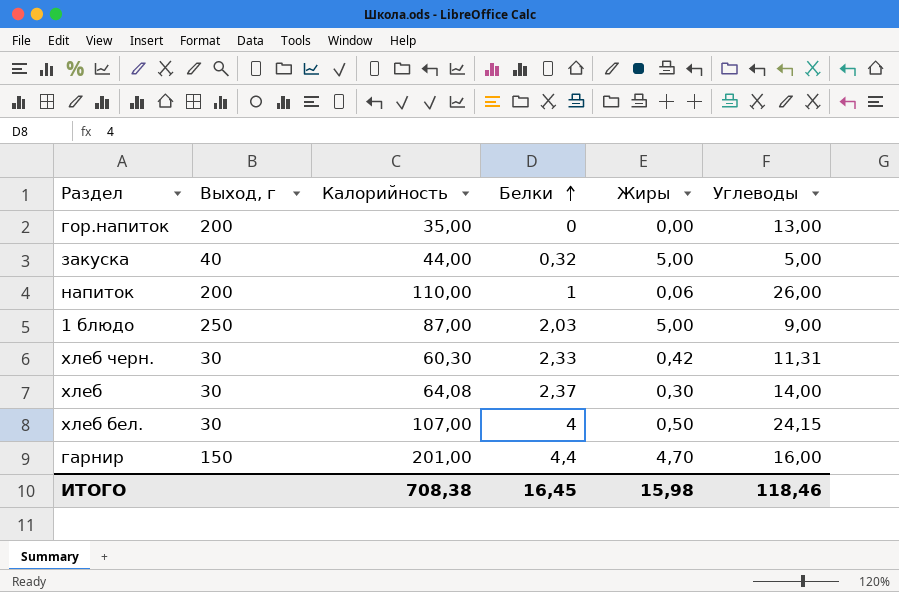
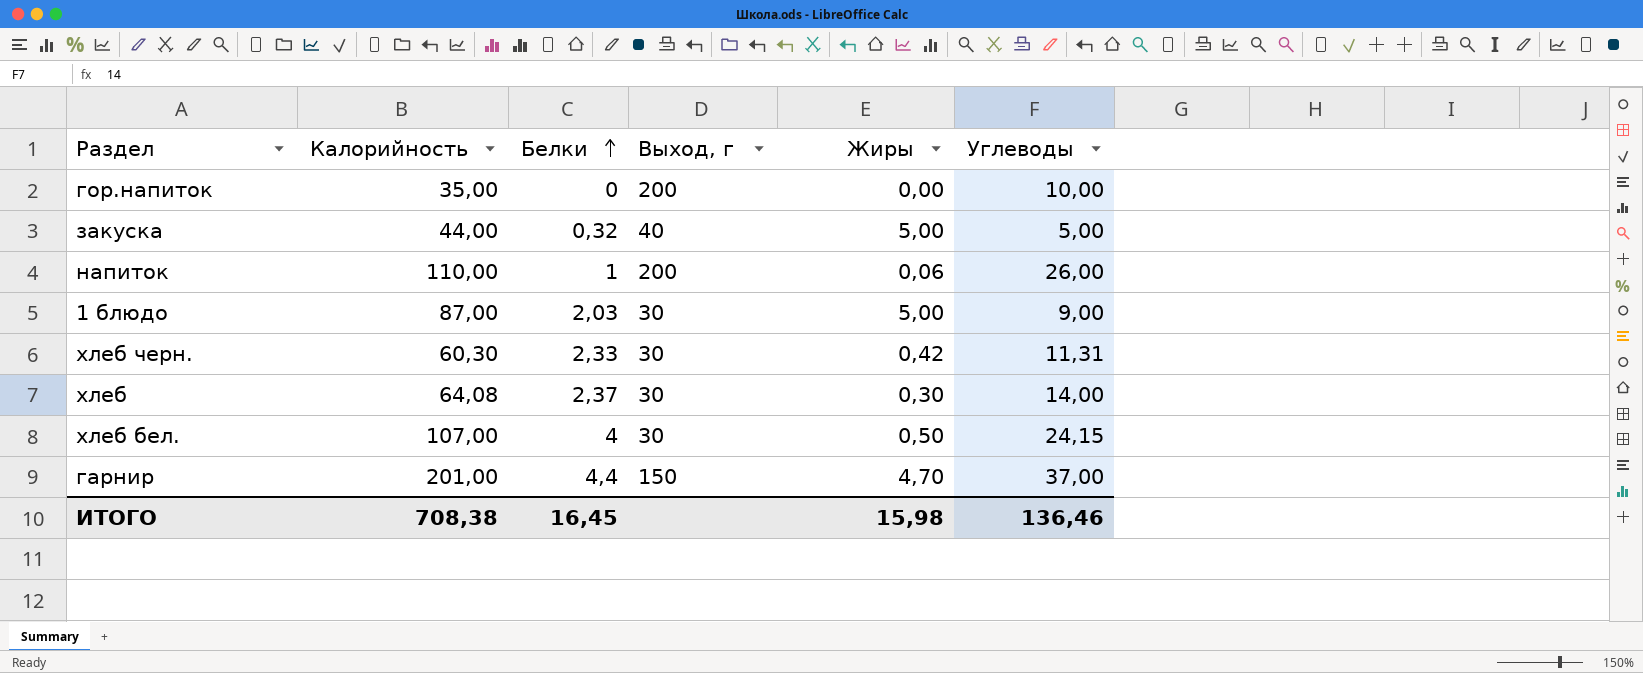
column Выход, г | position: 2 -> 4
гор.напиток | Углеводы: 13,00 -> 10,00
1 блюдо | Выход, г: 250 -> 30
гарнир | Углеводы: 16,00 -> 37,00
ИТОГО | Углеводы: 118,46 -> 136,46

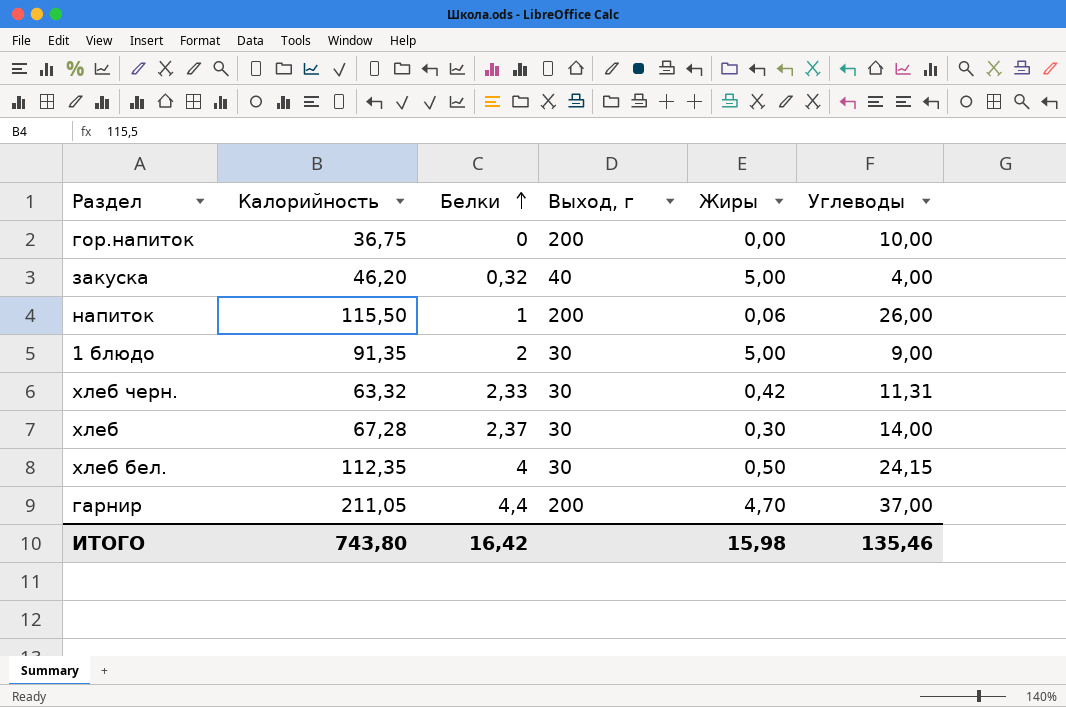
гор.напиток | Калорийность: 35,00 -> 36,75
закуска | Калорийность: 44,00 -> 46,20
закуска | Углеводы: 5,00 -> 4,00
напиток | Калорийность: 110,00 -> 115,50
1 блюдо | Калорийность: 87,00 -> 91,35
1 блюдо | Белки: 2,03 -> 2
хлеб черн. | Калорийность: 60,30 -> 63,32
хлеб | Калорийность: 64,08 -> 67,28
хлеб бел. | Калорийность: 107,00 -> 112,35
гарнир | Калорийность: 201,00 -> 211,05
гарнир | Выход, г: 150 -> 200
ИТОГО | Калорийность: 708,38 -> 743,80
ИТОГО | Белки: 16,45 -> 16,42
ИТОГО | Углеводы: 136,46 -> 135,46

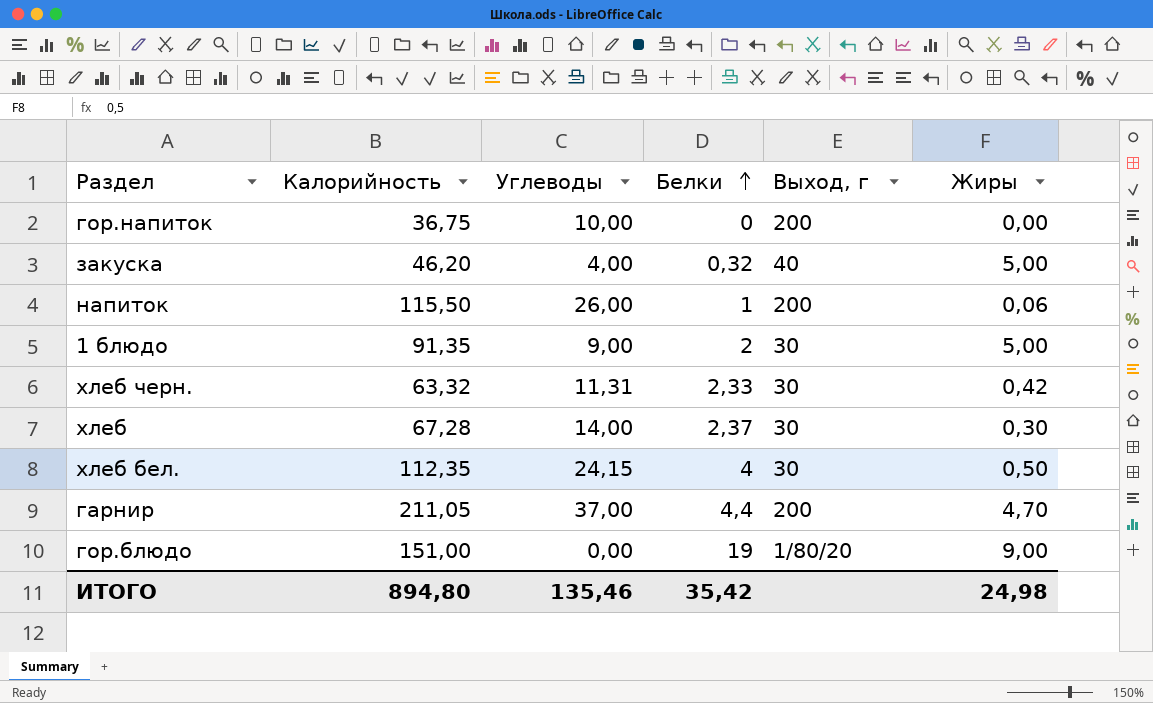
column Углеводы | position: 6 -> 3
row гор.блюдо: none -> 151,00 | 0,00 | 19 | 1/80/20 | 9,00
ИТОГО | Калорийность: 743,80 -> 894,80
ИТОГО | Белки: 16,42 -> 35,42
ИТОГО | Жиры: 15,98 -> 24,98

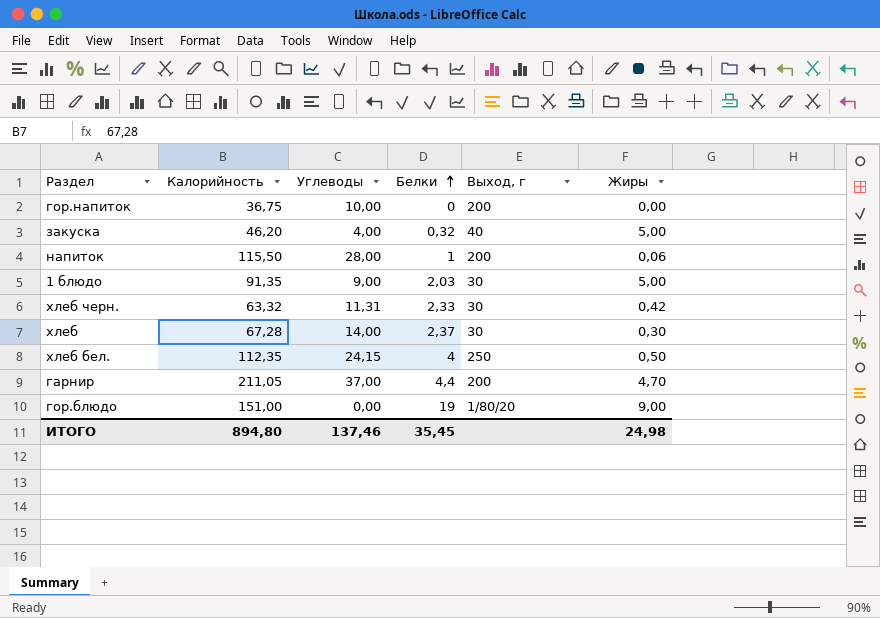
напиток | Углеводы: 26,00 -> 28,00
1 блюдо | Белки: 2 -> 2,03
хлеб бел. | Выход, г: 30 -> 250
ИТОГО | Углеводы: 135,46 -> 137,46
ИТОГО | Белки: 35,42 -> 35,45

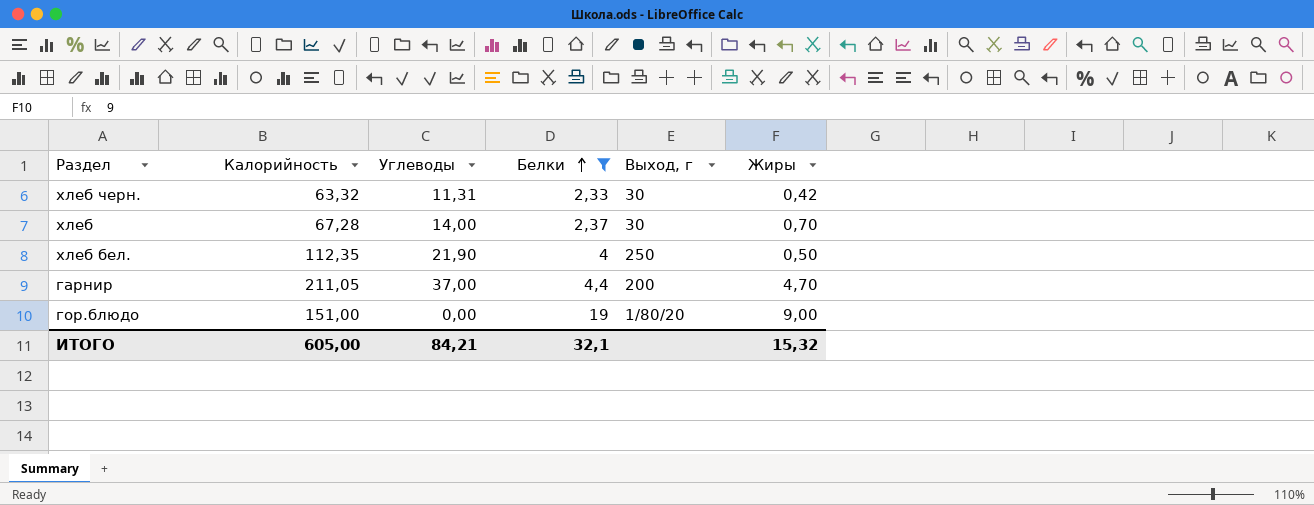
filter: none -> Белки >= 2,33
хлеб | Жиры: 0,30 -> 0,70
хлеб бел. | Углеводы: 24,15 -> 21,90
ИТОГО | Калорийность: 894,80 -> 605,00
ИТОГО | Углеводы: 137,46 -> 84,21
ИТОГО | Белки: 35,45 -> 32,1
ИТОГО | Жиры: 24,98 -> 15,32

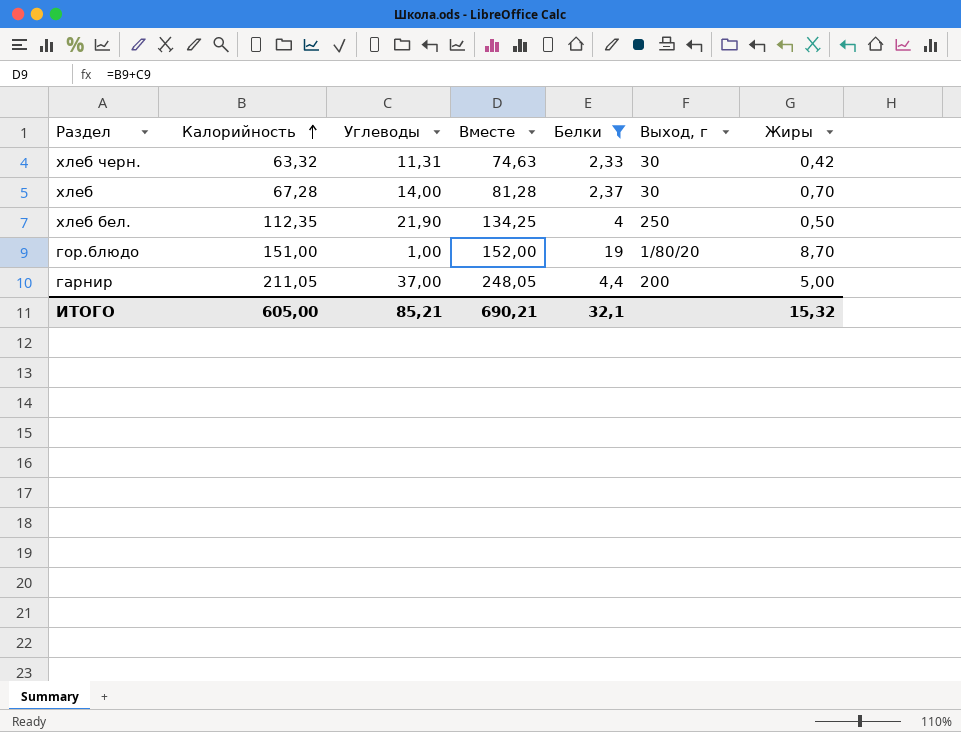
row order: Белки ascending -> Калорийность ascending
column Вместе | formula: none -> [Калорийность] + [Углеводы]
гор.блюдо | Углеводы: 0,00 -> 1,00
гор.блюдо | Жиры: 9,00 -> 8,70
гарнир | Жиры: 4,70 -> 5,00
ИТОГО | Углеводы: 84,21 -> 85,21

